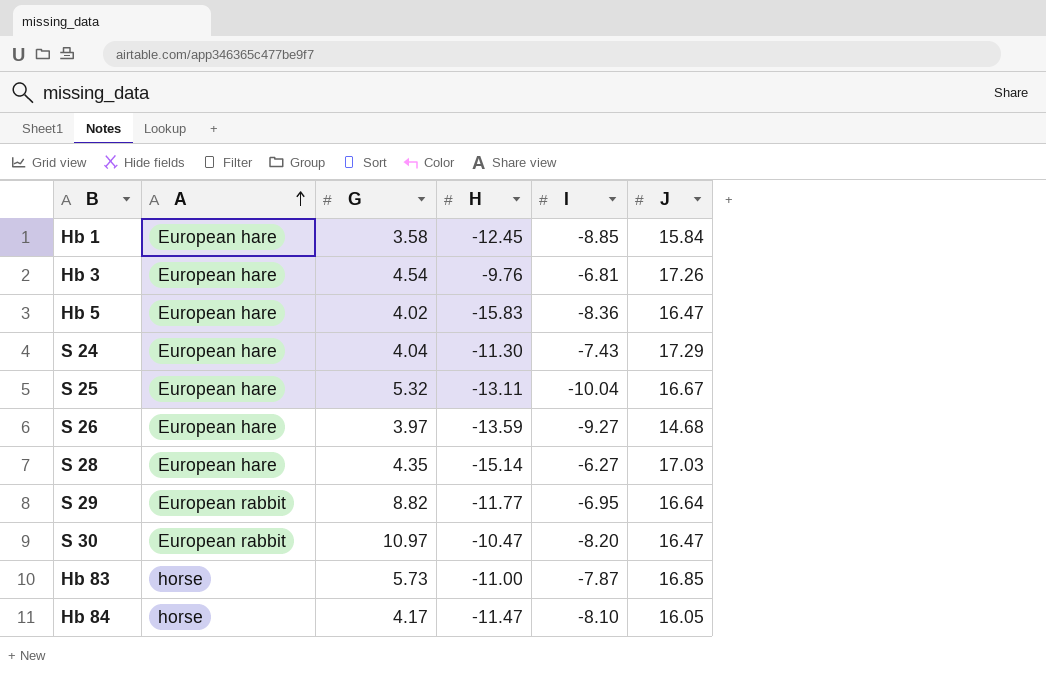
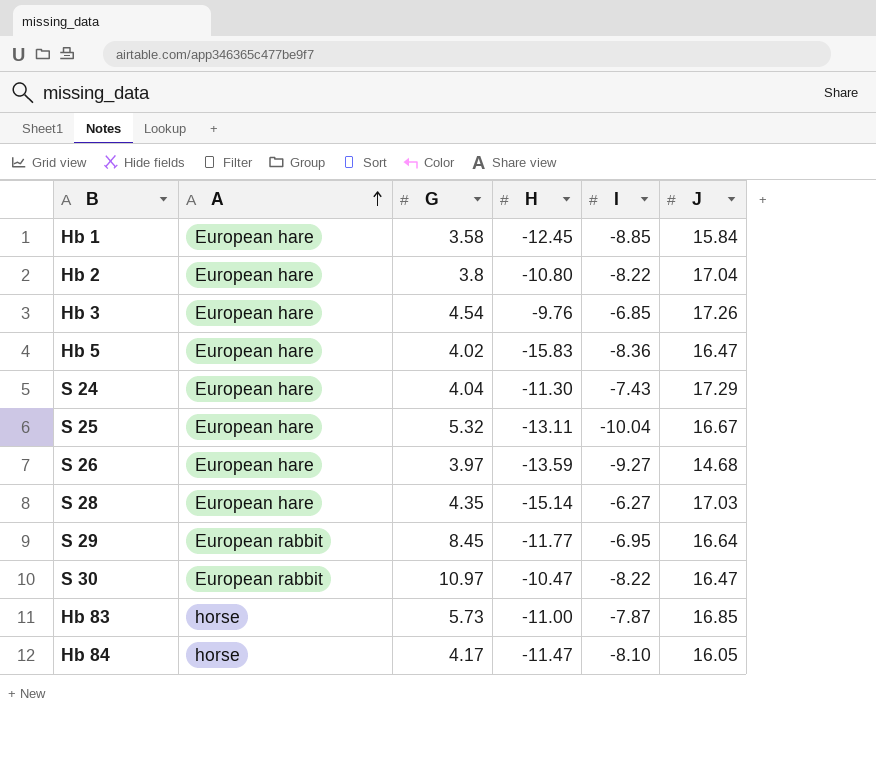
row Hb 2: none -> European hare | 3.8 | -10.80 | -8.22 | 17.04
Hb 3 | I: -6.81 -> -6.85
S 29 | G: 8.82 -> 8.45
S 30 | I: -8.20 -> -8.22

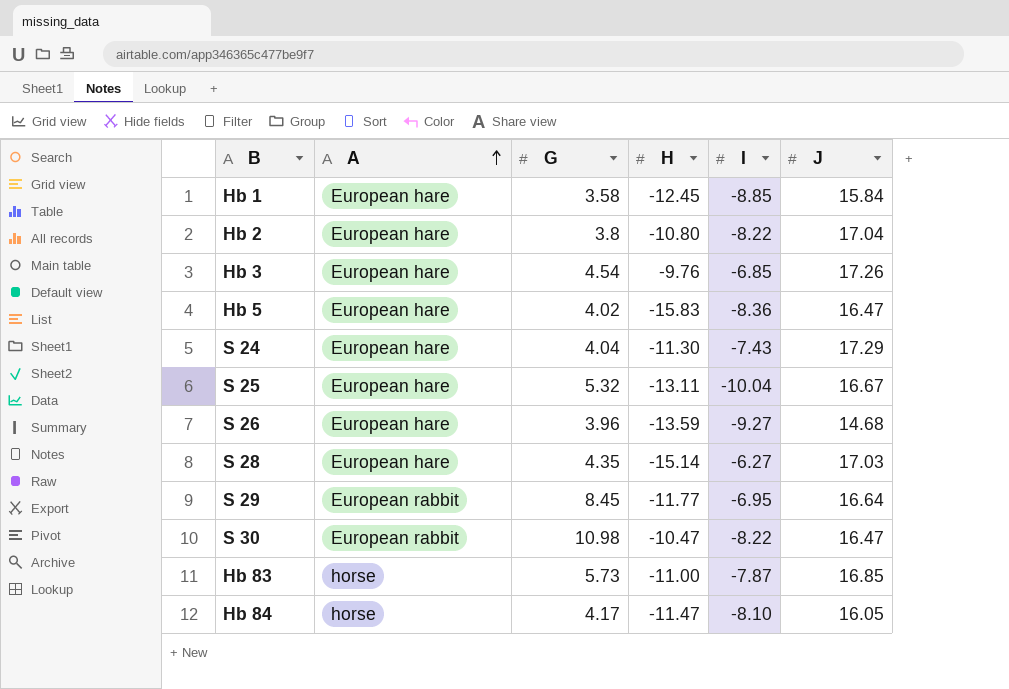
S 26 | G: 3.97 -> 3.96
S 30 | G: 10.97 -> 10.98

